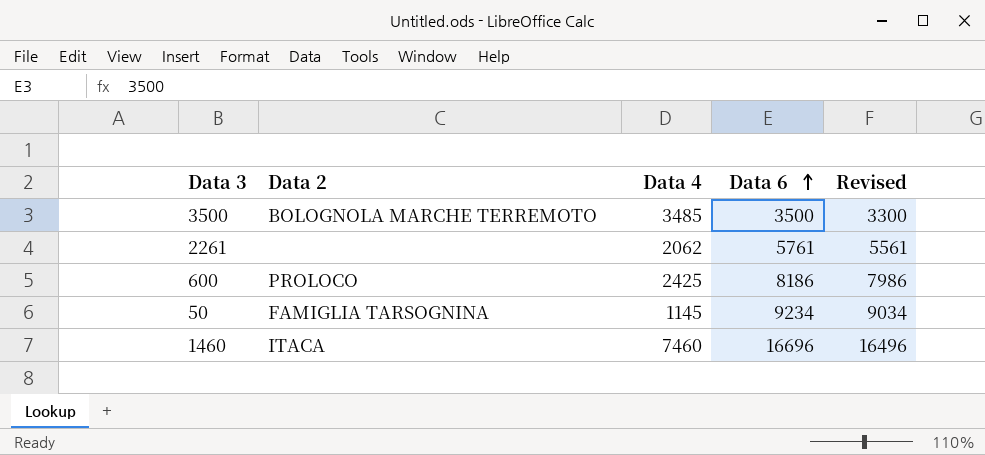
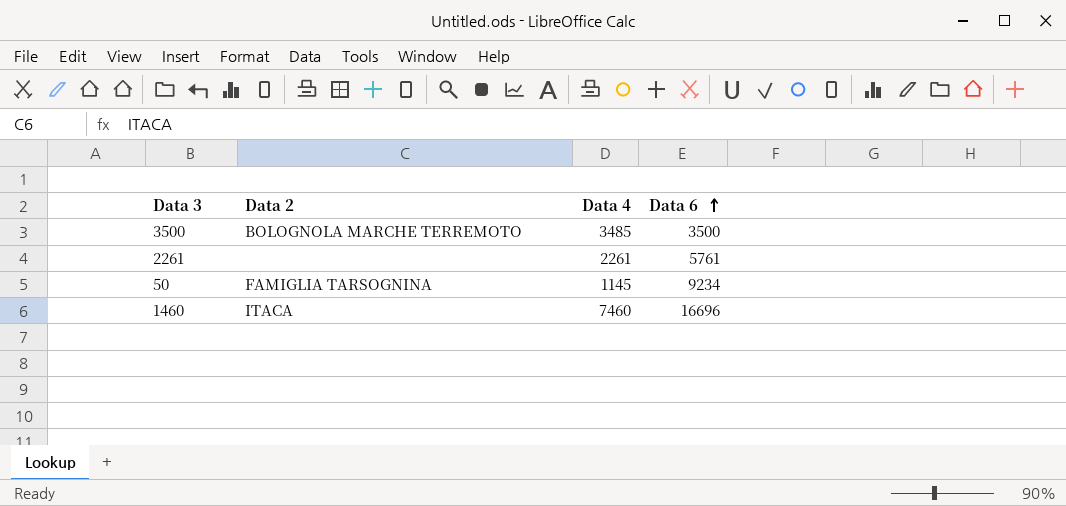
column Revised | formula: [Data 6] - 200 -> none
row 600: PROLOCO | 2425 | 8186 | 7986 -> none
2261 | Data 4: 2062 -> 2261

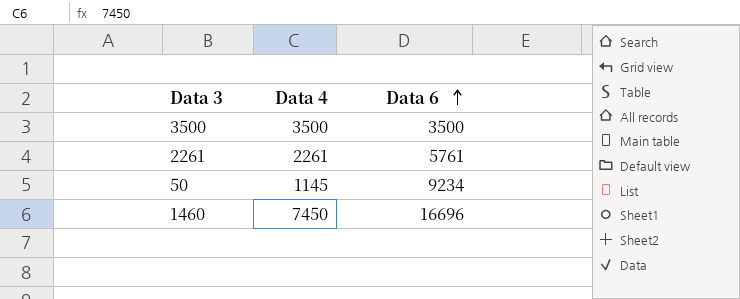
column Data 2 | position: 2 -> none
3500 | Data 4: 3485 -> 3500
1460 | Data 4: 7460 -> 7450

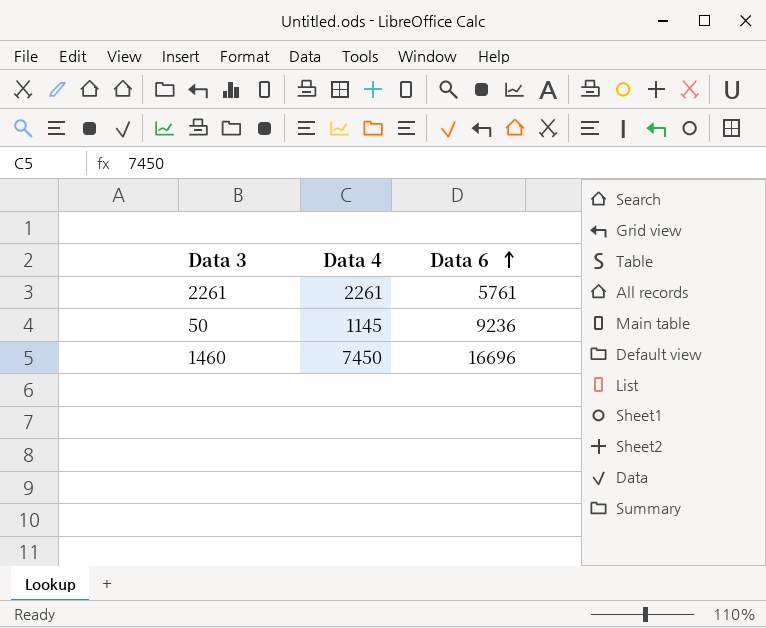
row 3500: 3500 | 3500 -> none
50 | Data 6: 9234 -> 9236

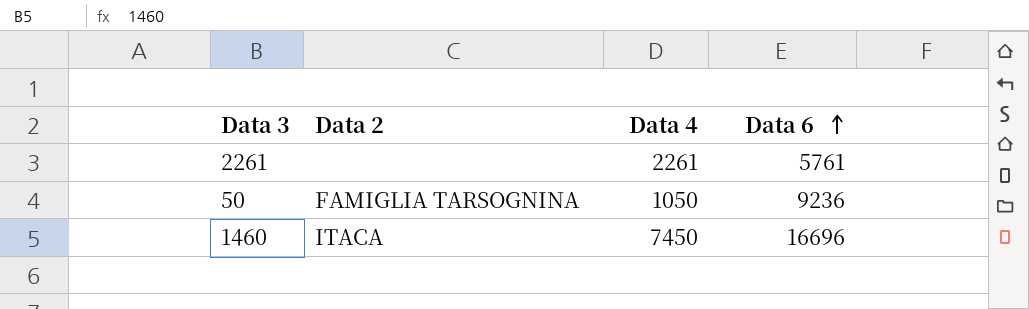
column Data 2 | position: none -> 2
50 | Data 4: 1145 -> 1050

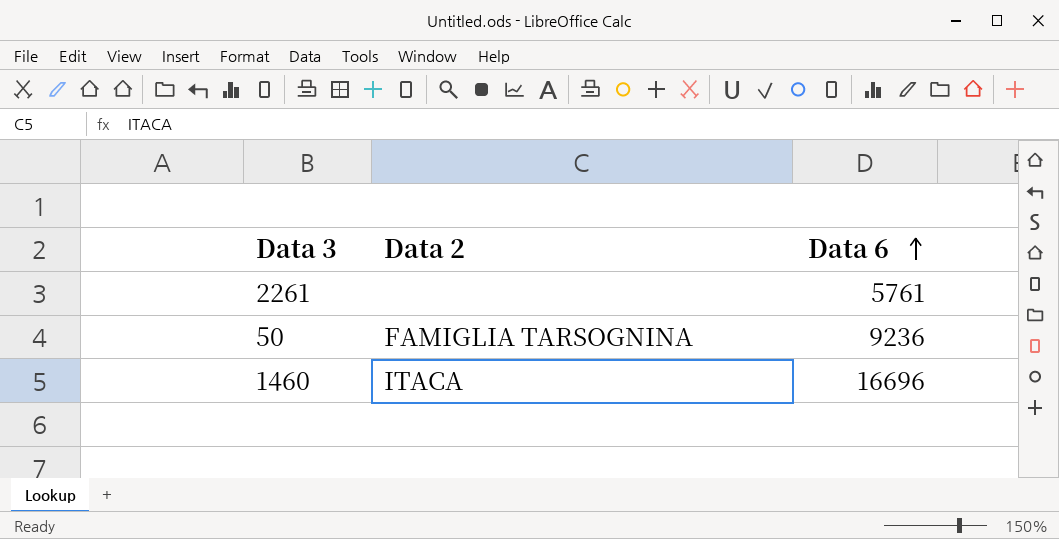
column Data 4 | position: 3 -> none

